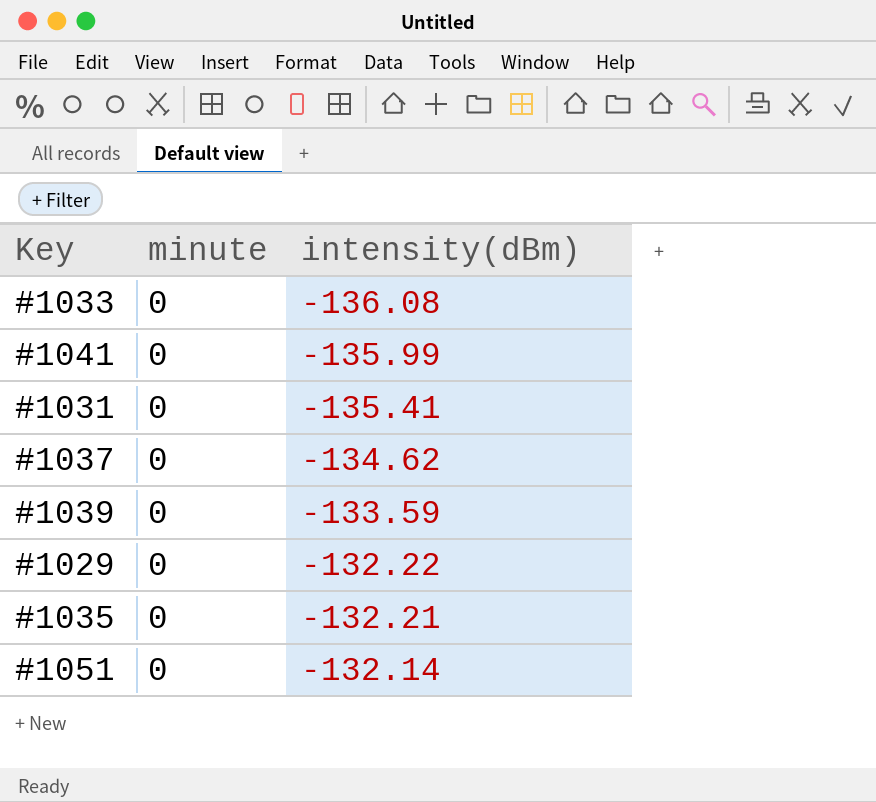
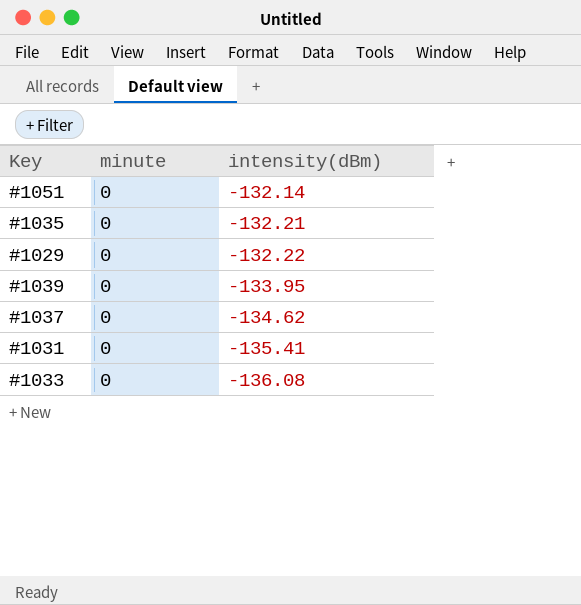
row order: intensity(dBm) ascending -> intensity(dBm) descending
row #1041: 0 | -135.99 -> none
#1039 | intensity(dBm): -133.59 -> -133.95

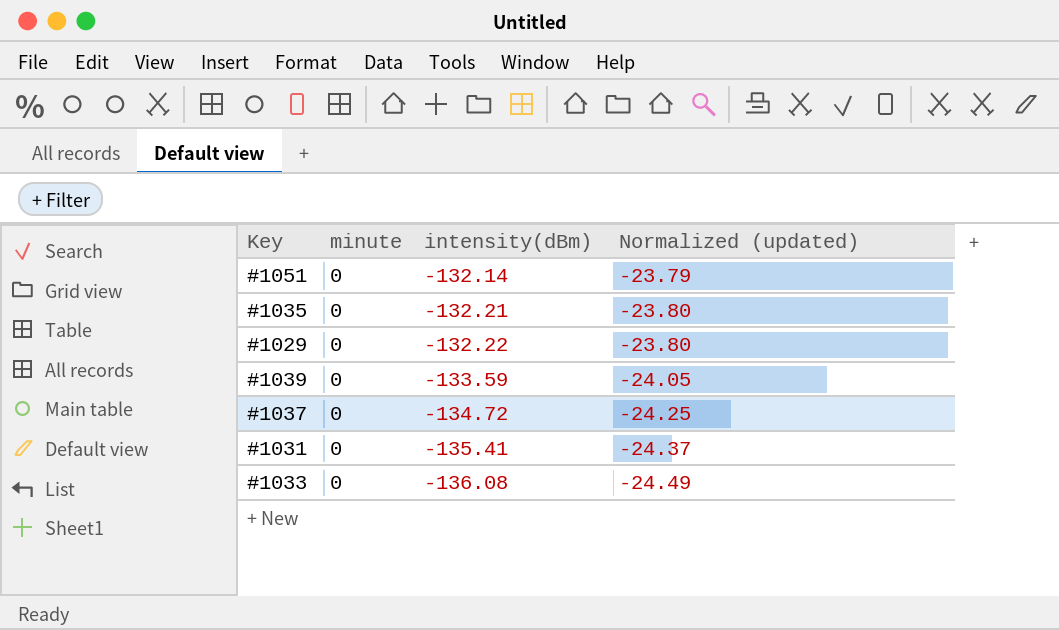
column Normalized (updated) | formula: none -> [intensity(dBm)] * 0.18
#1039 | intensity(dBm): -133.95 -> -133.59
#1037 | intensity(dBm): -134.62 -> -134.72

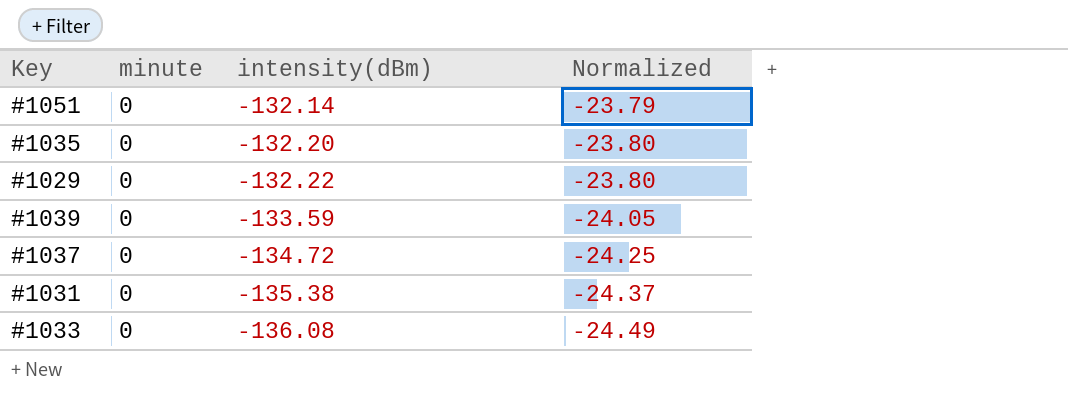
column name: Normalized (updated) -> Normalized
#1035 | intensity(dBm): -132.21 -> -132.20
#1031 | intensity(dBm): -135.41 -> -135.38

